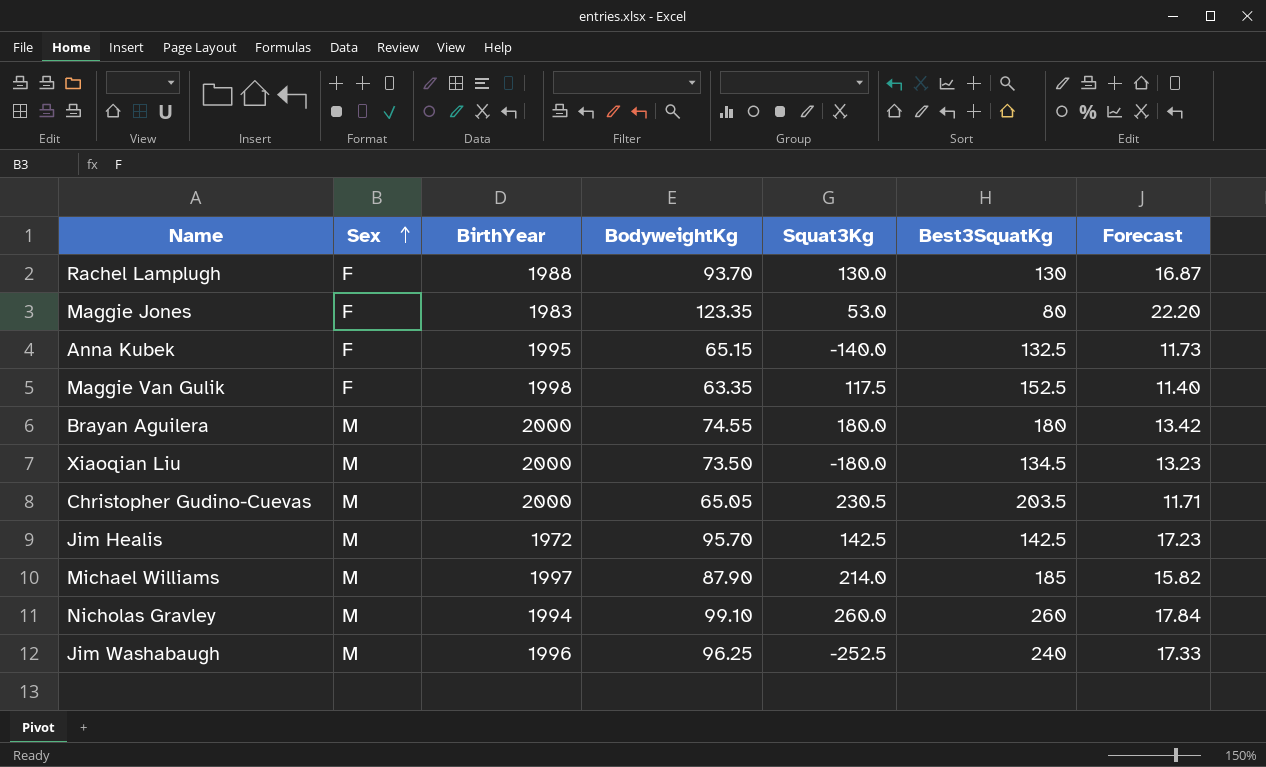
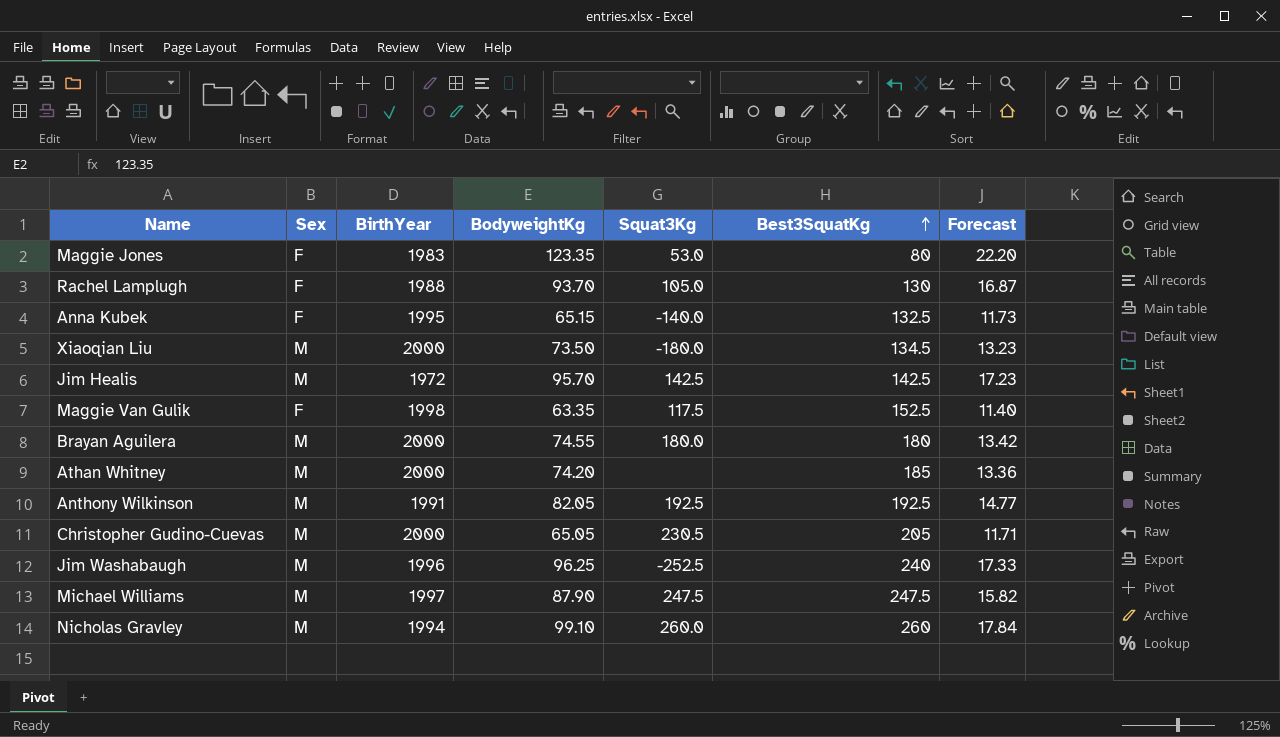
row order: Sex ascending -> Best3SquatKg ascending
Rachel Lamplugh | Squat3Kg: 130.0 -> 105.0
row Athan Whitney: none -> M | 2000 | 74.20 | none | 185 | 13.36
row Anthony Wilkinson: none -> M | 1991 | 82.05 | 192.5 | 192.5 | 14.77
Christopher Gudino-Cuevas | Best3SquatKg: 203.5 -> 205
Michael Williams | Squat3Kg: 214.0 -> 247.5
Michael Williams | Best3SquatKg: 185 -> 247.5

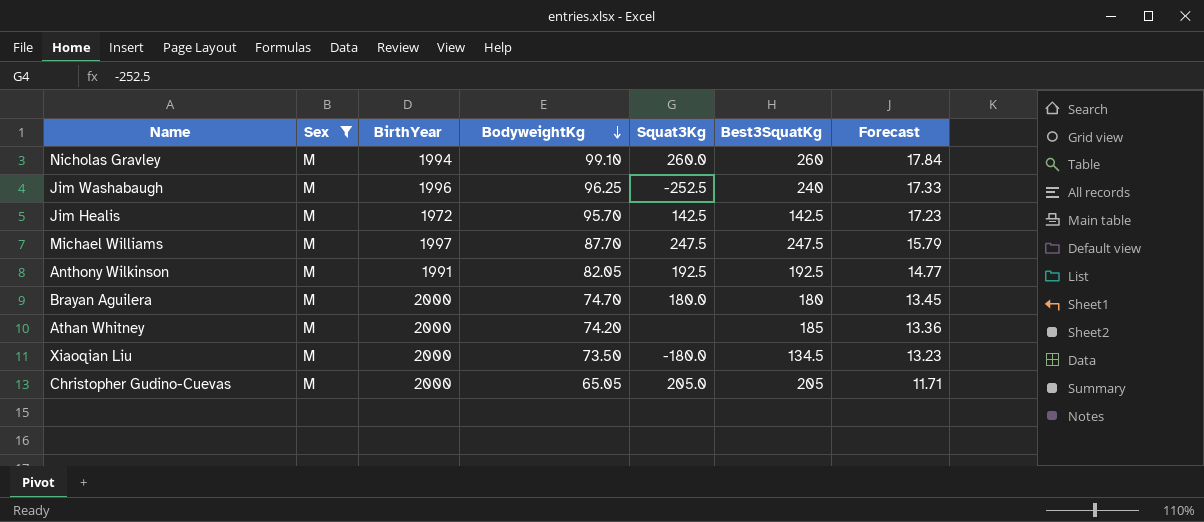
filter: none -> Sex = M
row order: Best3SquatKg ascending -> BodyweightKg descending
Michael Williams | BodyweightKg: 87.90 -> 87.70
Michael Williams | Forecast: 15.82 -> 15.79
Brayan Aguilera | BodyweightKg: 74.55 -> 74.70
Brayan Aguilera | Forecast: 13.42 -> 13.45
Christopher Gudino-Cuevas | Squat3Kg: 230.5 -> 205.0

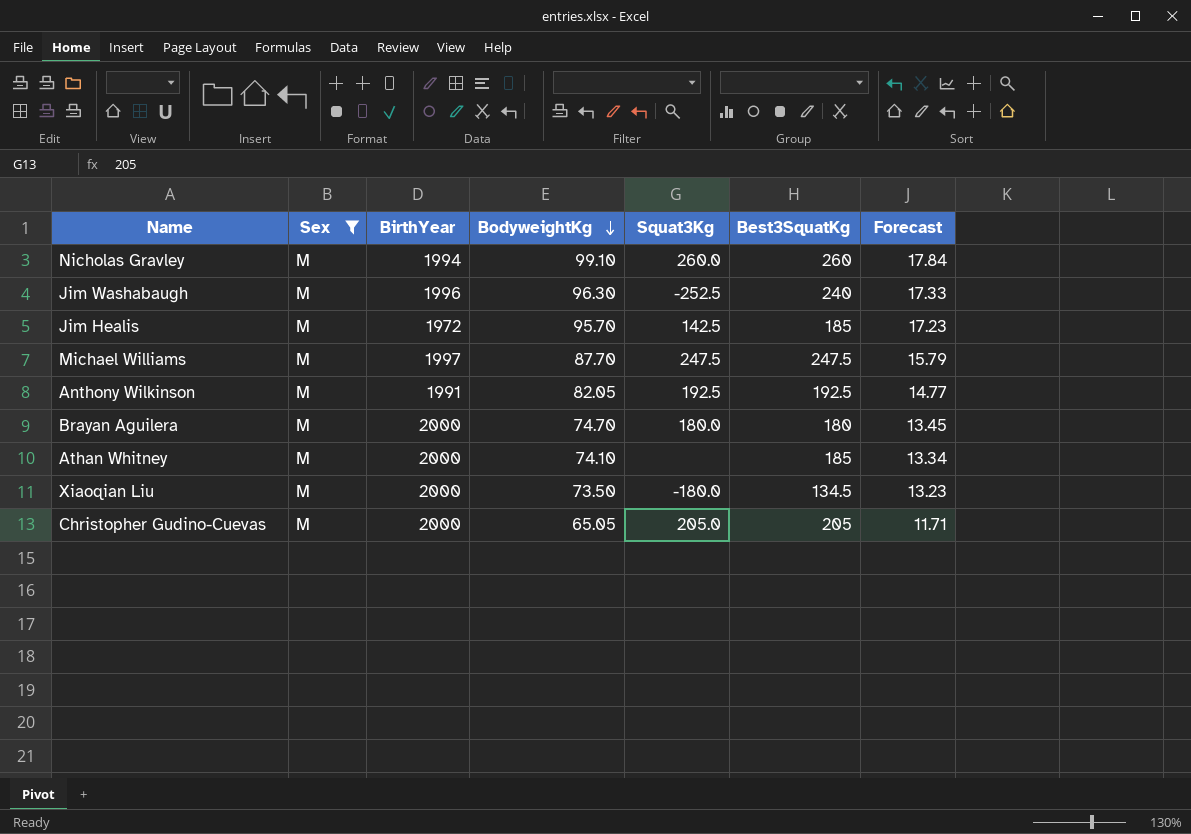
Jim Washabaugh | BodyweightKg: 96.25 -> 96.30
Jim Healis | Best3SquatKg: 142.5 -> 185
Athan Whitney | BodyweightKg: 74.20 -> 74.10
Athan Whitney | Forecast: 13.36 -> 13.34

